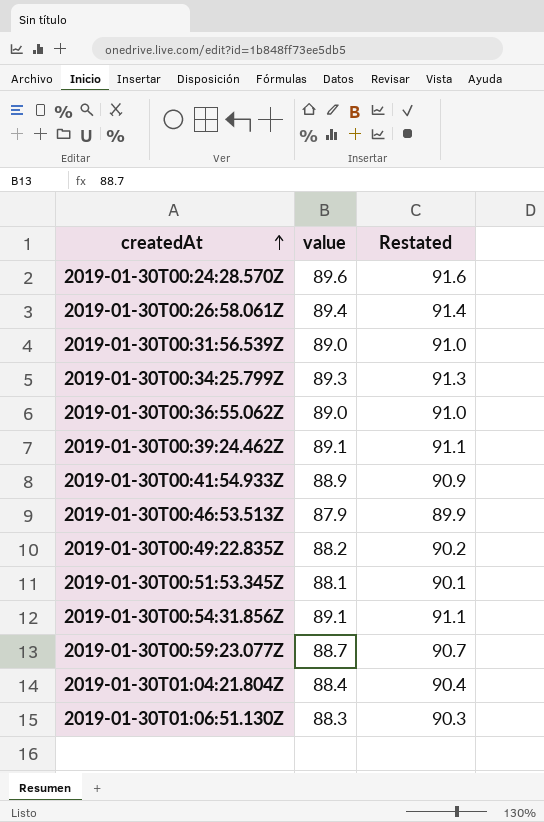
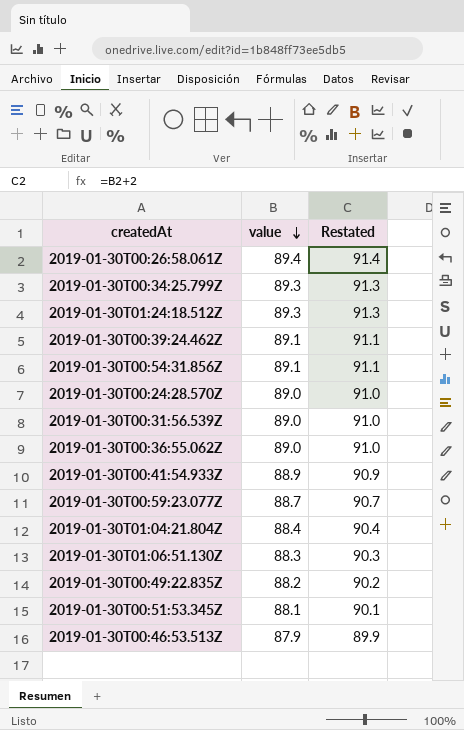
row order: createdAt ascending -> value descending
row 2019-01-30T01:24:18.512Z: none -> 89.3 | 91.3
2019-01-30T00:24:28.570Z | value: 89.6 -> 89.0
2019-01-30T00:24:28.570Z | Restated: 91.6 -> 91.0

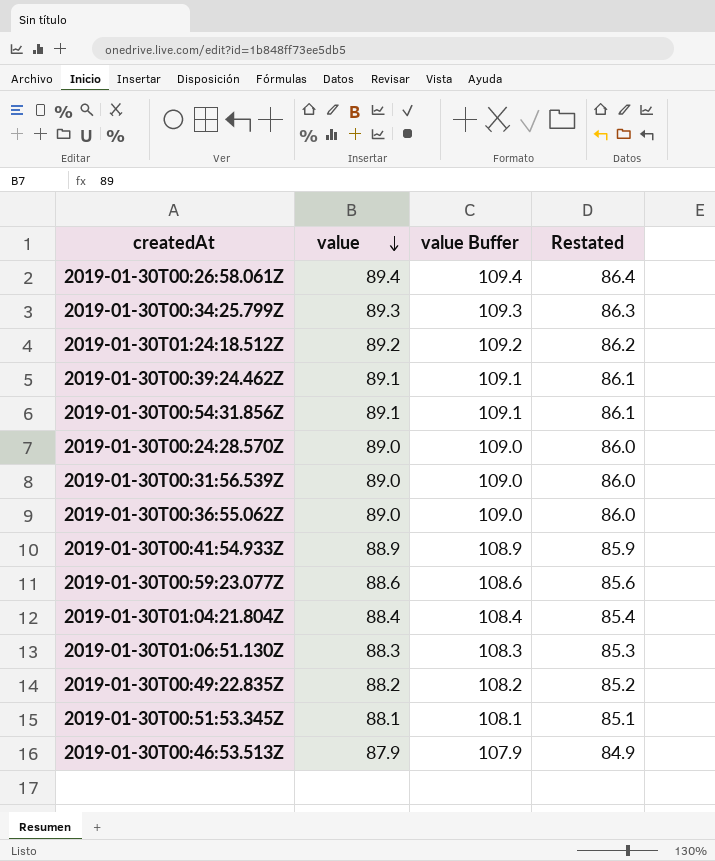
column value Buffer | formula: none -> [value] + 20
column Restated | formula: [value] + 2 -> [value] - 3
2019-01-30T01:24:18.512Z | value: 89.3 -> 89.2
2019-01-30T00:59:23.077Z | value: 88.7 -> 88.6

